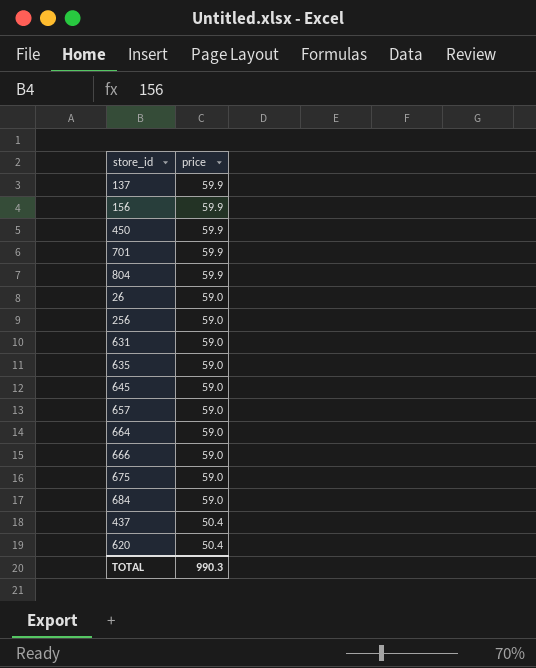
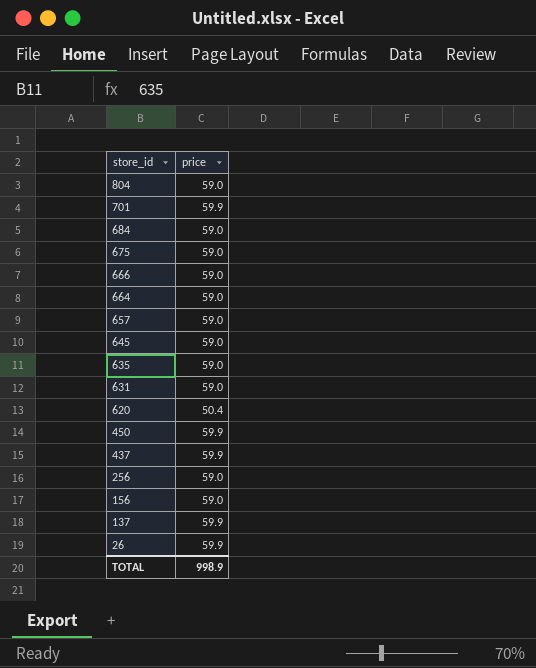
row order: price descending -> store_id descending
804 | price: 59.9 -> 59.0
437 | price: 50.4 -> 59.9
156 | price: 59.9 -> 59.0
26 | price: 59.0 -> 59.9
TOTAL | price: 990.3 -> 998.9

